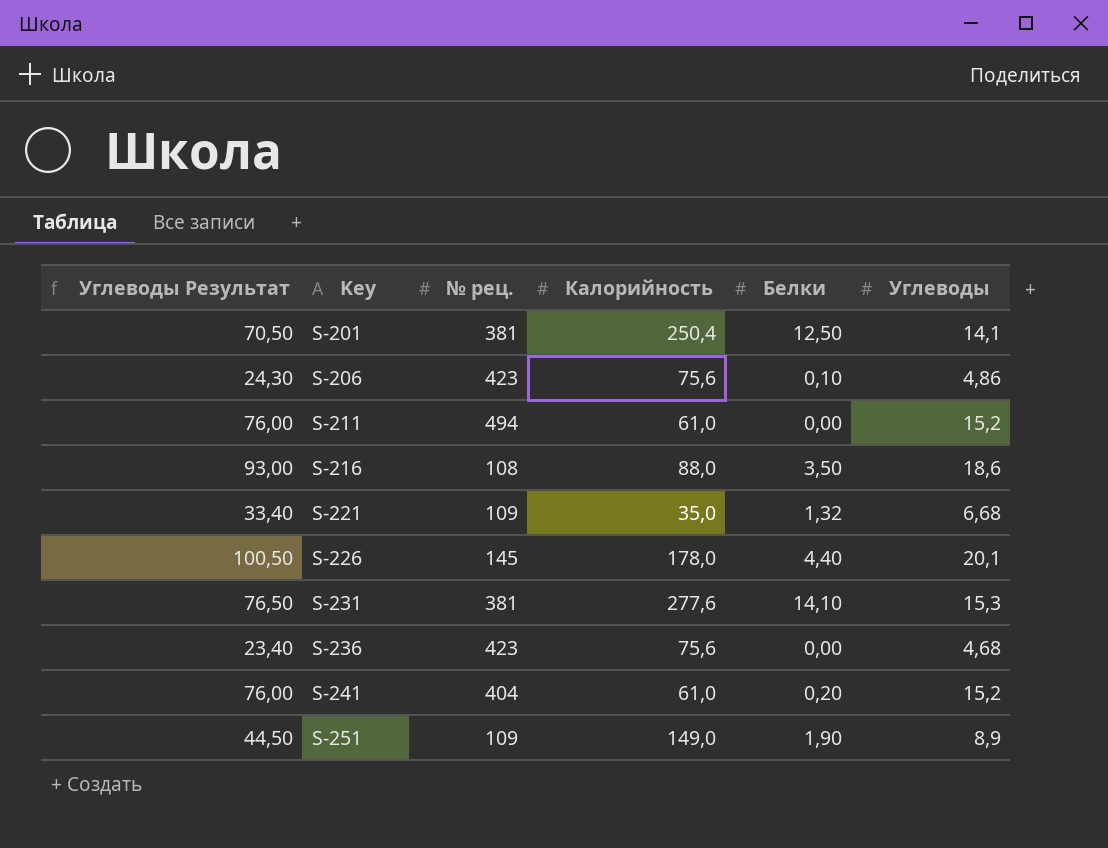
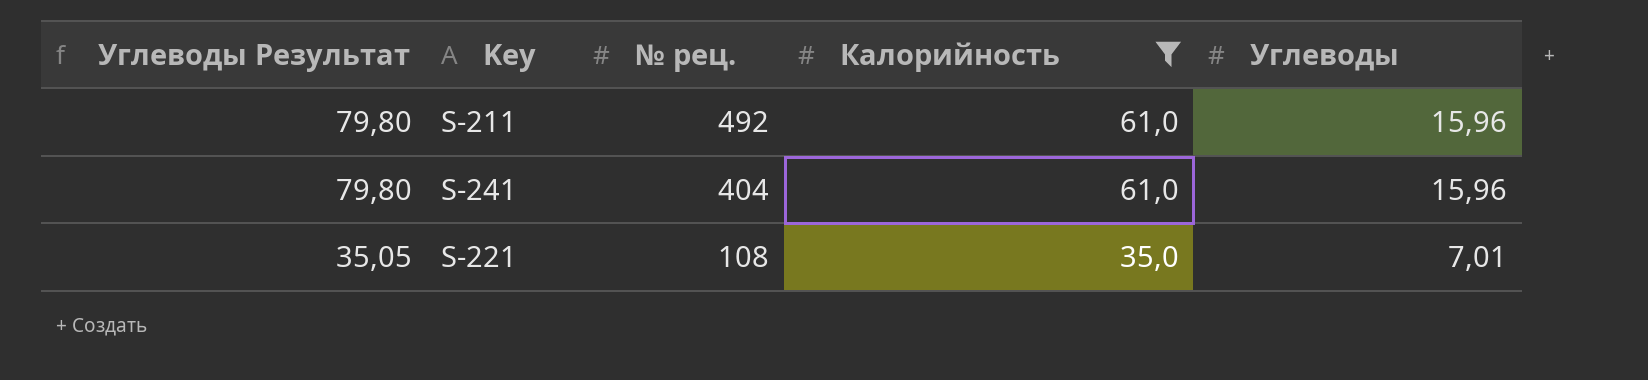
filter: none -> Калорийность <= 61,0
row order: Key ascending -> Углеводы Результат descending
column Белки | position: 5 -> none
S-211 | Углеводы Результат: 76,00 -> 79,80
S-211 | № рец.: 494 -> 492
S-211 | Углеводы: 15,2 -> 15,96
S-241 | Углеводы Результат: 76,00 -> 79,80
S-241 | Углеводы: 15,2 -> 15,96
S-221 | Углеводы Результат: 33,40 -> 35,05
S-221 | № рец.: 109 -> 108
S-221 | Углеводы: 6,68 -> 7,01

